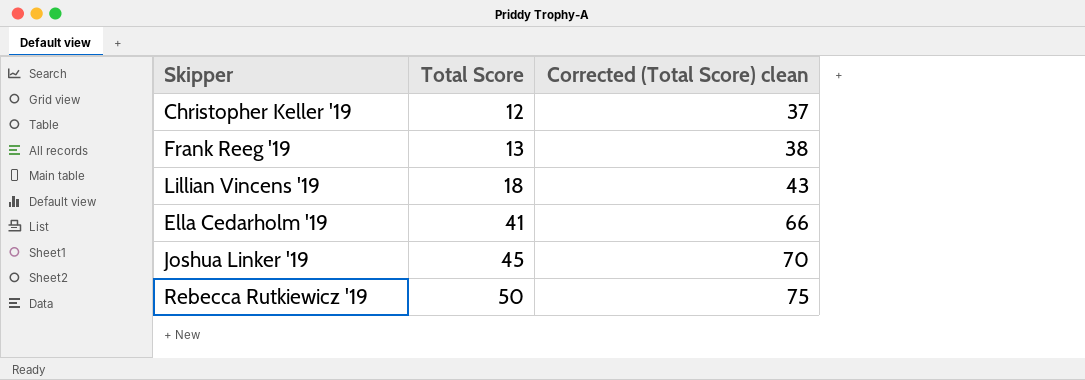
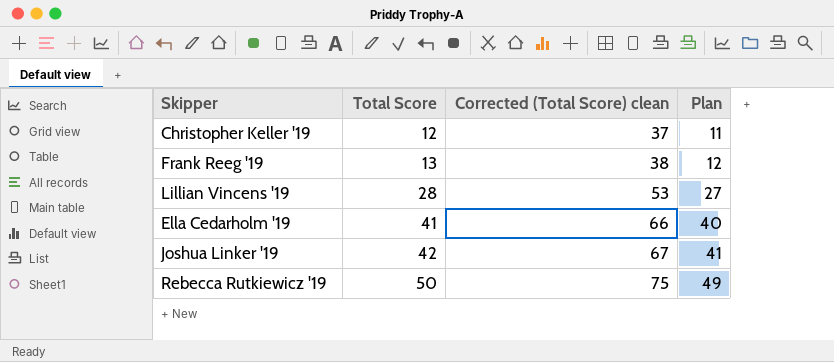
column Plan | formula: none -> [Total Score] - 1
Lillian Vincens '19 | Total Score: 18 -> 28
Lillian Vincens '19 | Corrected (Total Score) clean: 43 -> 53
Joshua Linker '19 | Total Score: 45 -> 42
Joshua Linker '19 | Corrected (Total Score) clean: 70 -> 67

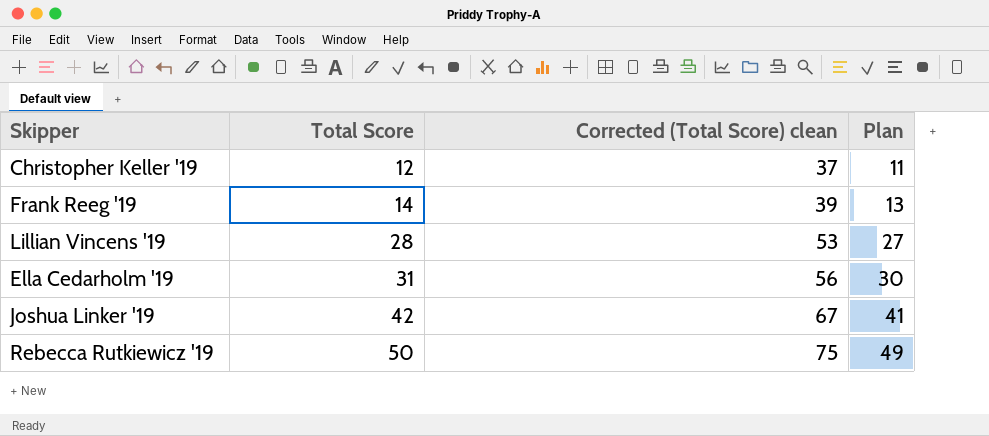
Frank Reeg '19 | Total Score: 13 -> 14
Frank Reeg '19 | Corrected (Total Score) clean: 38 -> 39
Frank Reeg '19 | Plan: 12 -> 13
Ella Cedarholm '19 | Total Score: 41 -> 31
Ella Cedarholm '19 | Corrected (Total Score) clean: 66 -> 56
Ella Cedarholm '19 | Plan: 40 -> 30

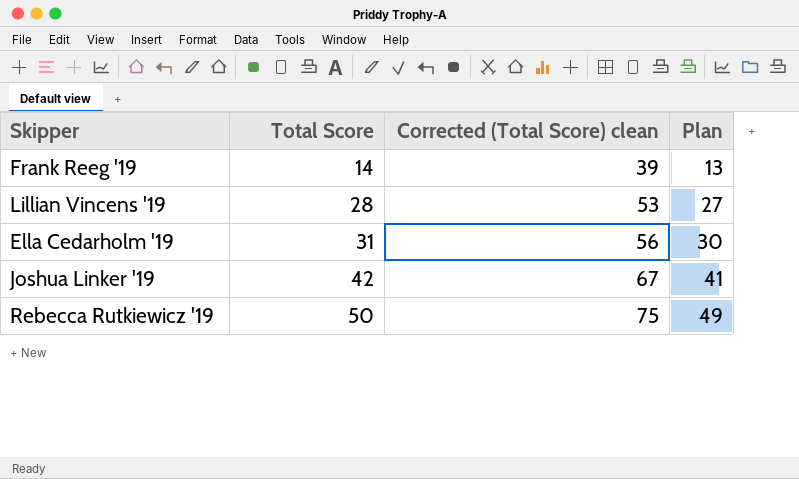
row Christopher Keller '19: 12 | 37 | 11 -> none

